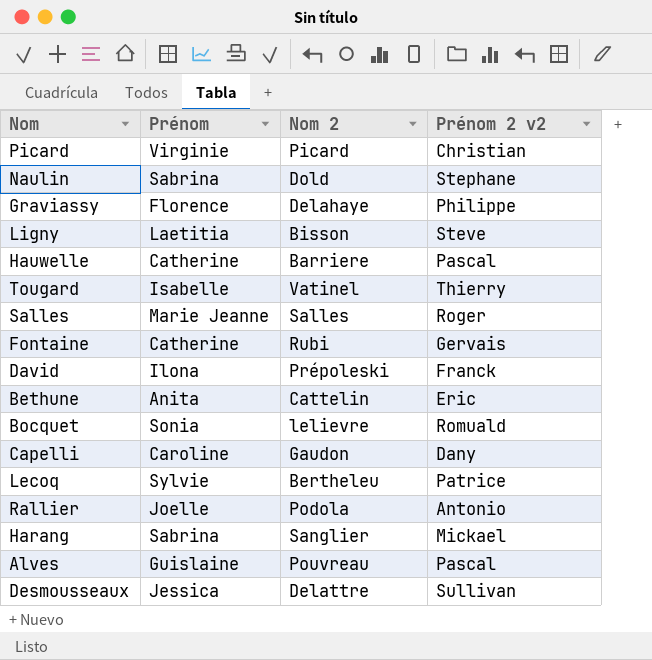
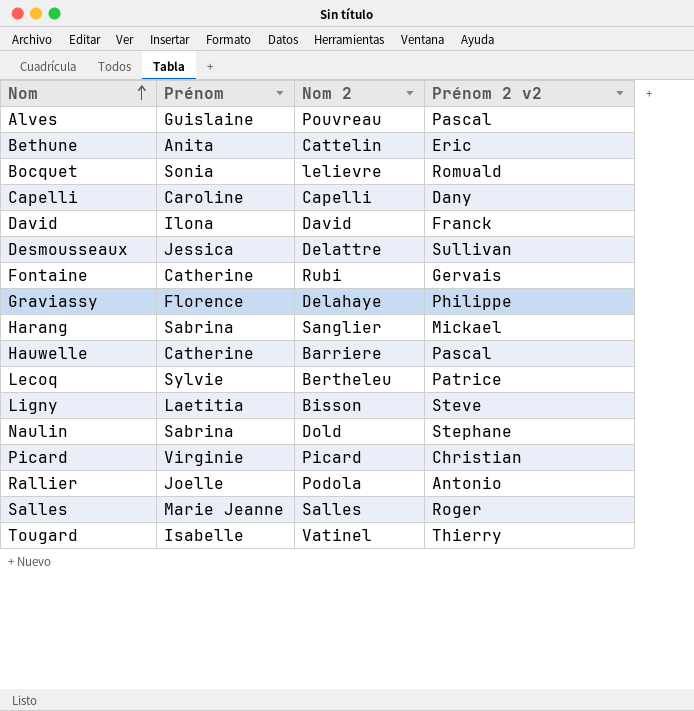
row order: none -> Nom ascending
Capelli | Nom 2: Gaudon -> Capelli
David | Nom 2: Prépoleski -> David

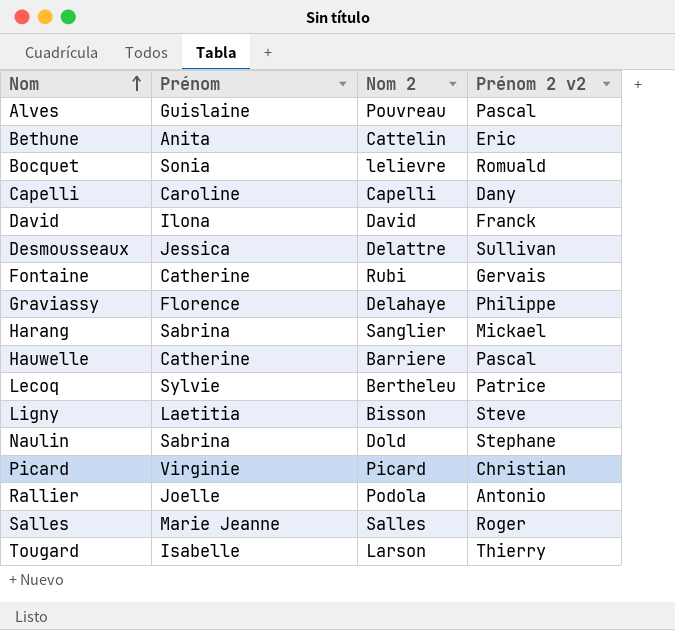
Tougard | Nom 2: Vatinel -> Larson

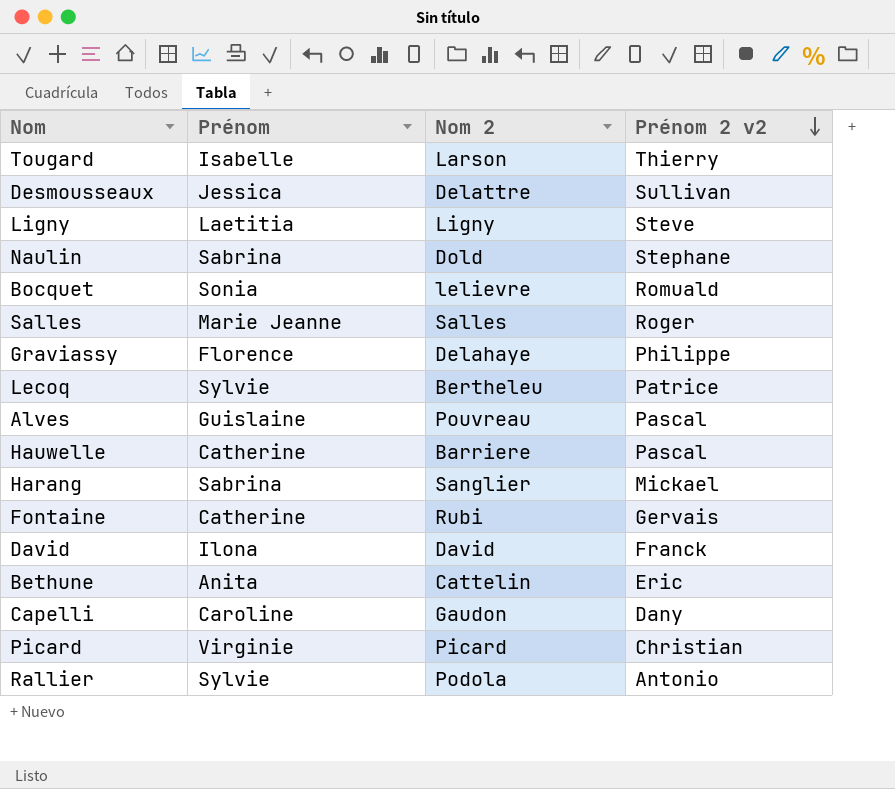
row order: Nom ascending -> Prénom 2 v2 descending
Ligny | Nom 2: Bisson -> Ligny
Capelli | Nom 2: Capelli -> Gaudon
Rallier | Prénom: Joelle -> Sylvie

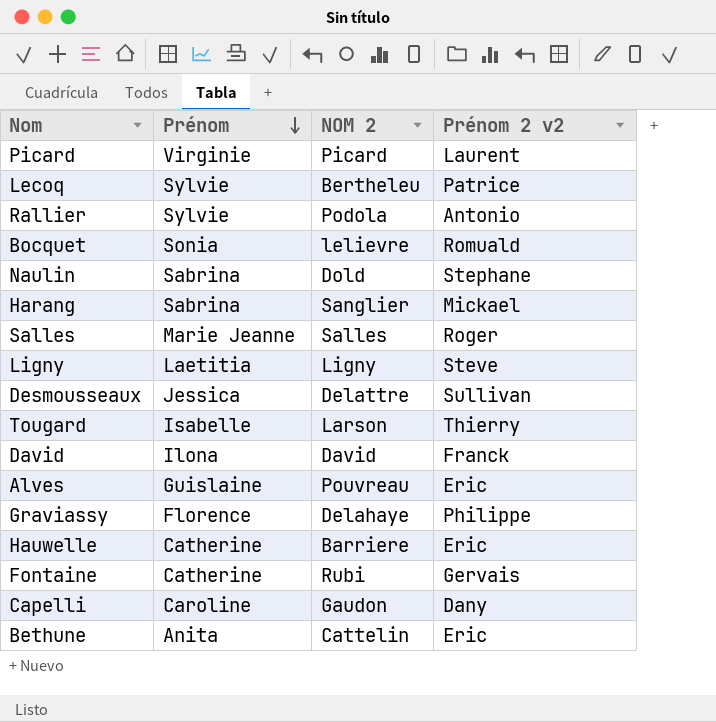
row order: Prénom 2 v2 descending -> Prénom descending
column name: Nom 2 -> NOM 2
Picard | Prénom 2 v2: Christian -> Laurent
Alves | Prénom 2 v2: Pascal -> Eric
Hauwelle | Prénom 2 v2: Pascal -> Eric

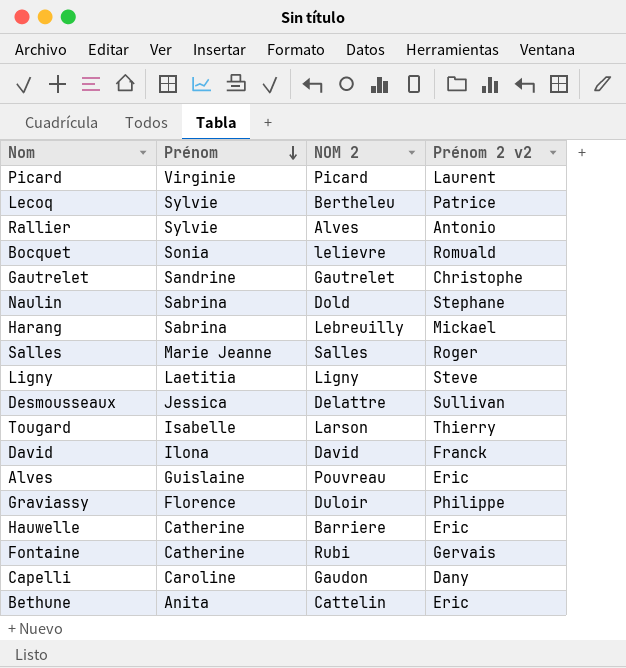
Rallier | NOM 2: Podola -> Alves
row Gautrelet: none -> Sandrine | Gautrelet | Christophe
Harang | NOM 2: Sanglier -> Lebreuilly
Graviassy | NOM 2: Delahaye -> Duloir

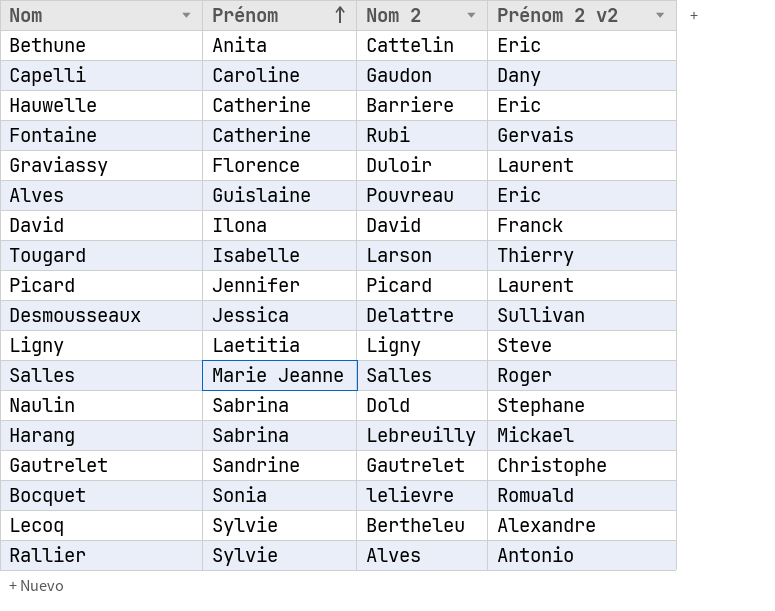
row order: Prénom descending -> Prénom ascending
column name: NOM 2 -> Nom 2
Graviassy | Prénom 2 v2: Philippe -> Laurent
Picard | Prénom: Virginie -> Jennifer
Lecoq | Prénom 2 v2: Patrice -> Alexandre

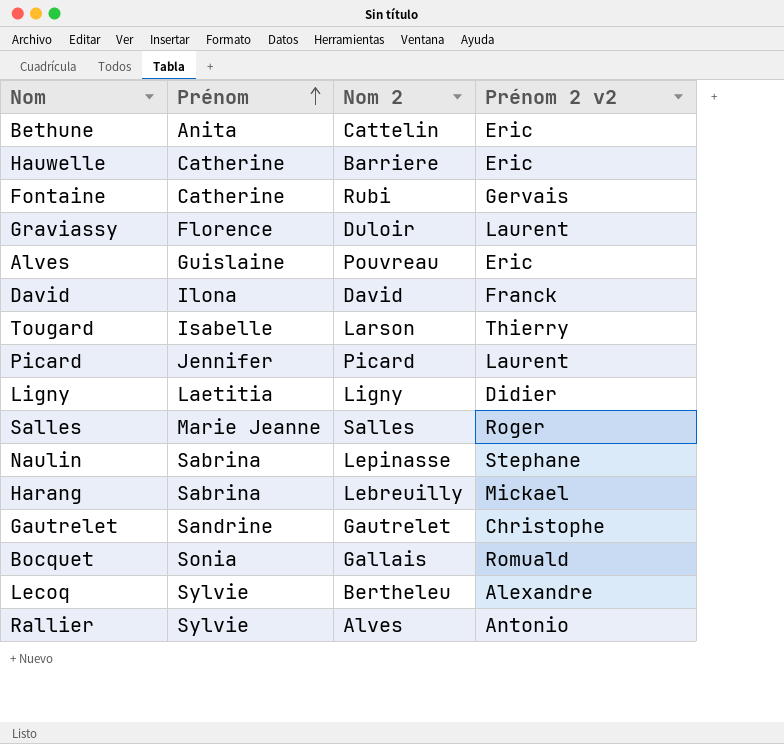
row Capelli: Caroline | Gaudon | Dany -> none
row Desmousseaux: Jessica | Delattre | Sullivan -> none
Ligny | Prénom 2 v2: Steve -> Didier
Naulin | Nom 2: Dold -> Lepinasse
Bocquet | Nom 2: lelievre -> Gallais

